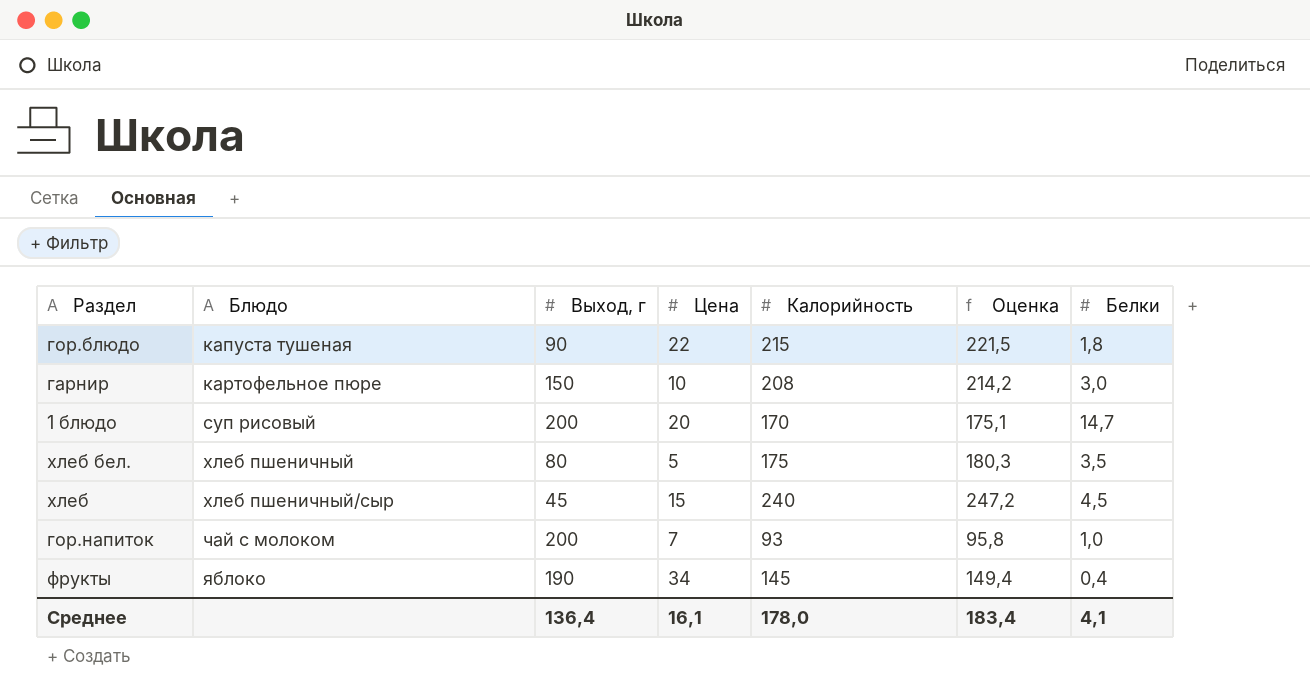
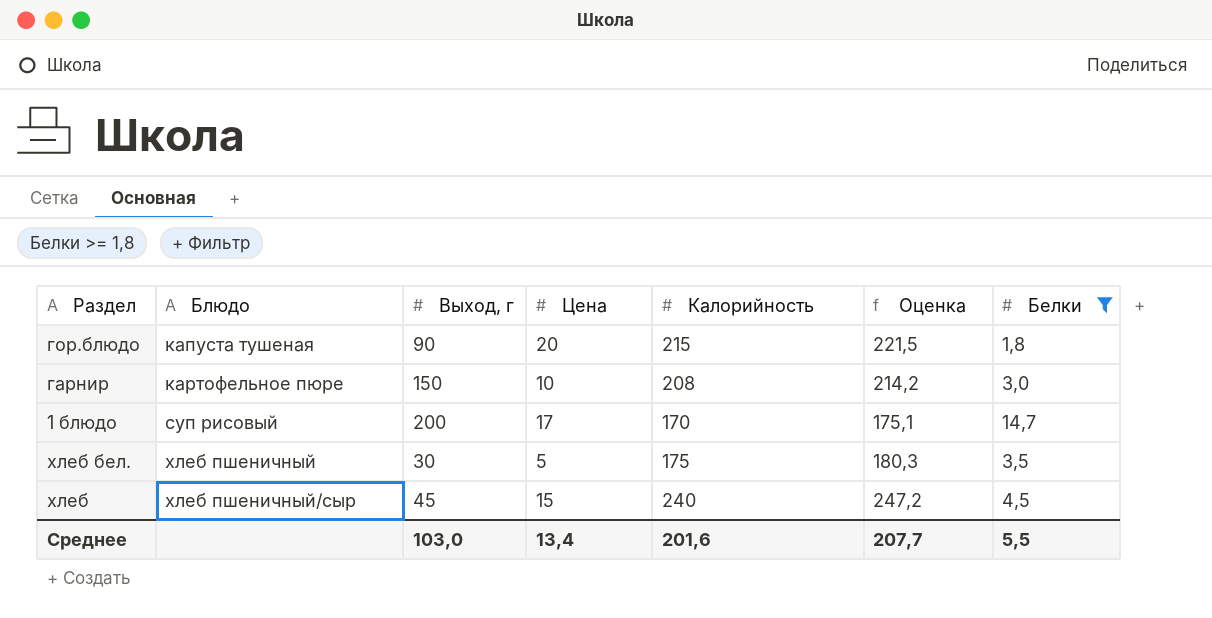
filter: none -> Белки >= 1,8
гор.блюдо | Цена: 22 -> 20
1 блюдо | Цена: 20 -> 17
хлеб бел. | Выход, г: 80 -> 30
Среднее | Выход, г: 136,4 -> 103,0
Среднее | Цена: 16,1 -> 13,4
Среднее | Калорийность: 178,0 -> 201,6
Среднее | Оценка: 183,4 -> 207,7
Среднее | Белки: 4,1 -> 5,5

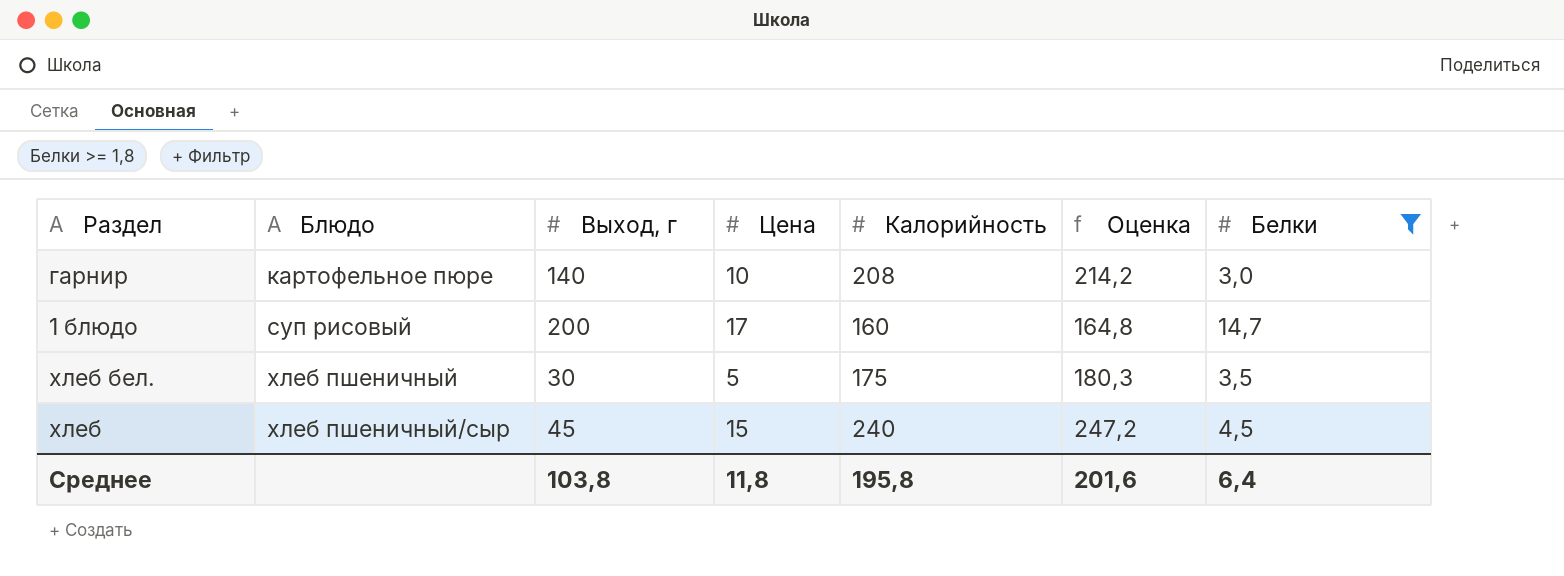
row гор.блюдо: капуста тушеная | 90 | 20 | 215 | 221,5 | 1,8 -> none
гарнир | Выход, г: 150 -> 140
1 блюдо | Калорийность: 170 -> 160
1 блюдо | Оценка: 175,1 -> 164,8
Среднее | Выход, г: 103,0 -> 103,8
Среднее | Цена: 13,4 -> 11,8
Среднее | Калорийность: 201,6 -> 195,8
Среднее | Оценка: 207,7 -> 201,6
Среднее | Белки: 5,5 -> 6,4

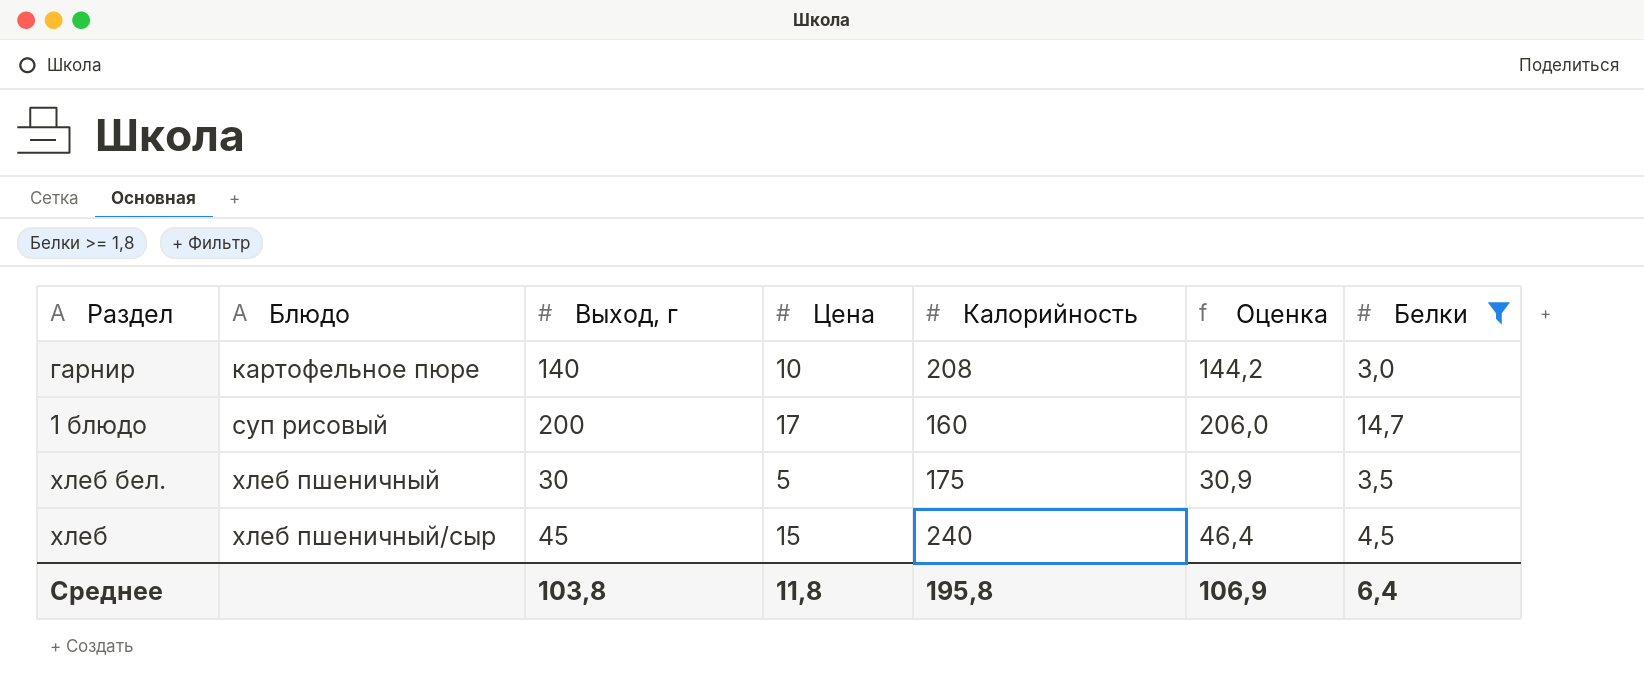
column Оценка | formula: [Калорийность] * 1,03 -> [Выход, г] * 1,03
Среднее | Оценка: 201,6 -> 106,9

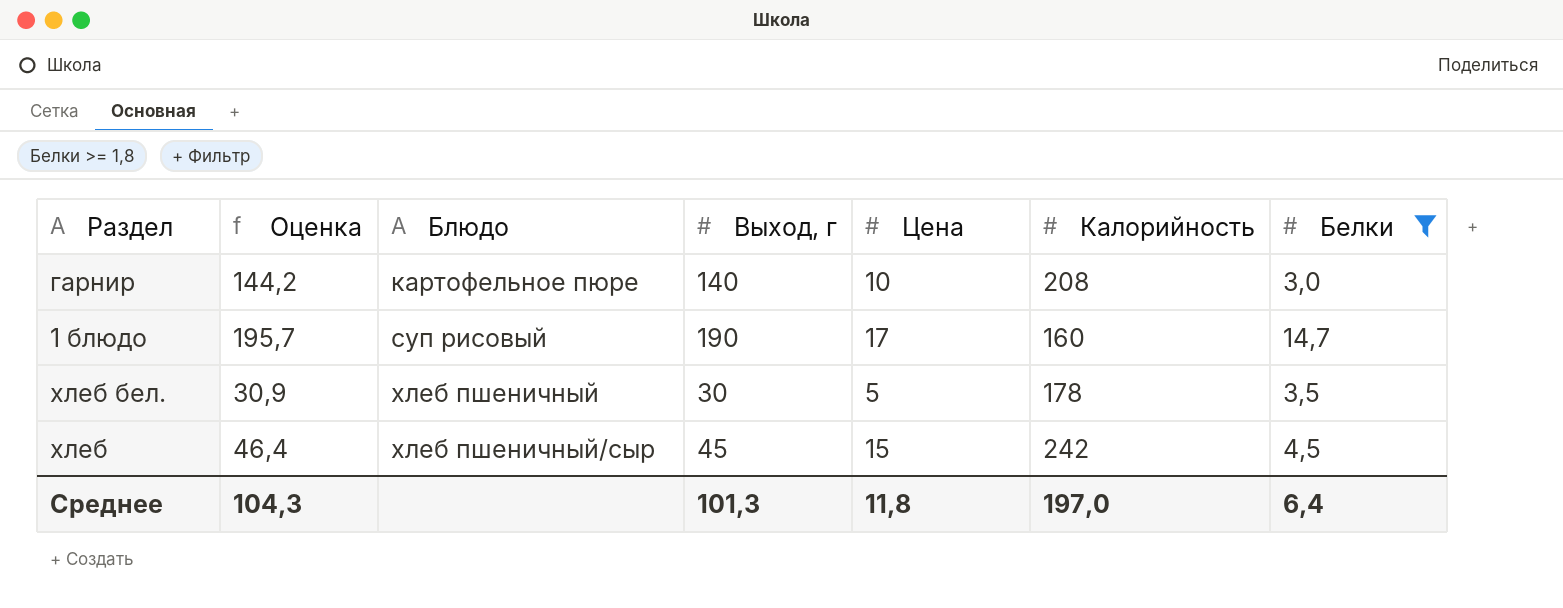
column Оценка | position: 6 -> 2
1 блюдо | Оценка: 206,0 -> 195,7
1 блюдо | Выход, г: 200 -> 190
хлеб бел. | Калорийность: 175 -> 178
хлеб | Калорийность: 240 -> 242
Среднее | Оценка: 106,9 -> 104,3
Среднее | Выход, г: 103,8 -> 101,3
Среднее | Калорийность: 195,8 -> 197,0

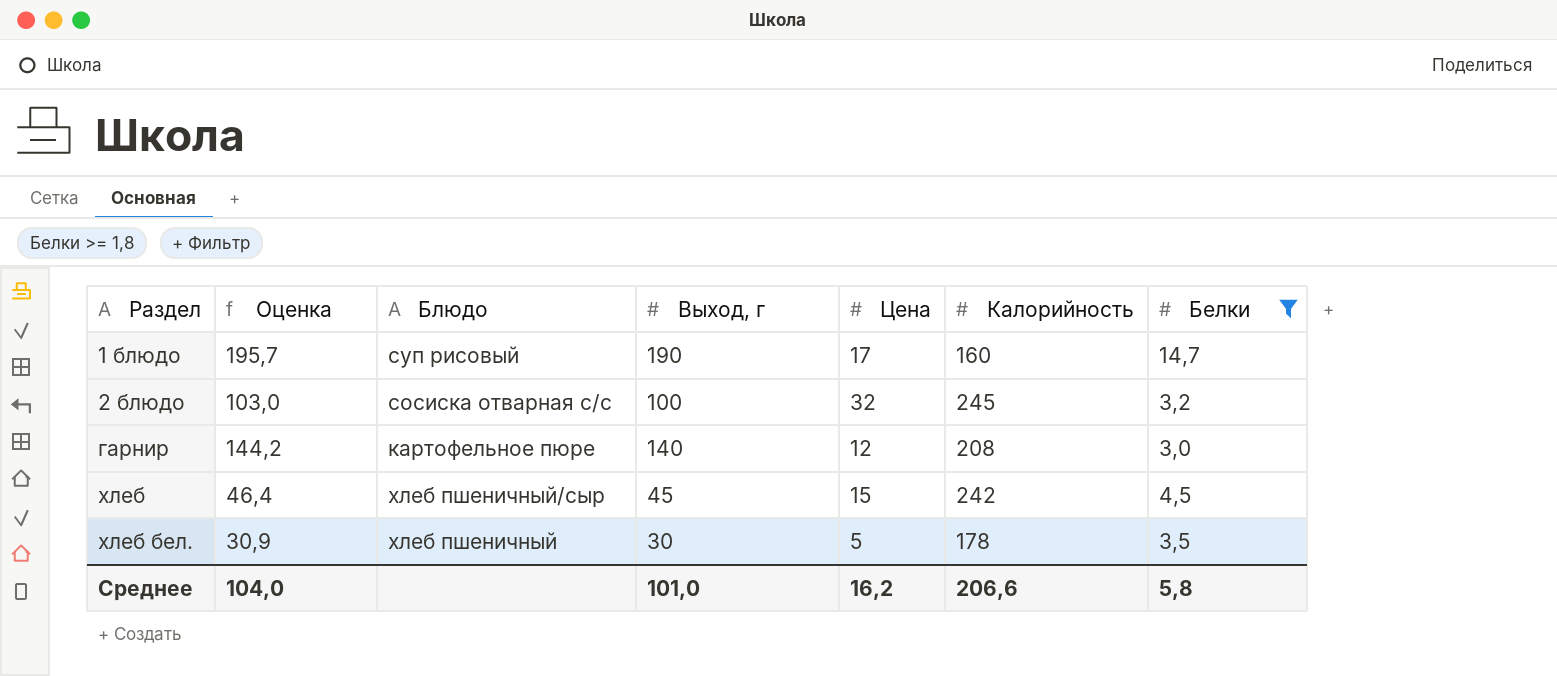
row order: Блюдо ascending -> Раздел ascending
row 2 блюдо: none -> 103,0 | сосиска отварная с/с | 100 | 32 | 245 | 3,2
гарнир | Цена: 10 -> 12
Среднее | Оценка: 104,3 -> 104,0
Среднее | Выход, г: 101,3 -> 101,0
Среднее | Цена: 11,8 -> 16,2
Среднее | Калорийность: 197,0 -> 206,6
Среднее | Белки: 6,4 -> 5,8

